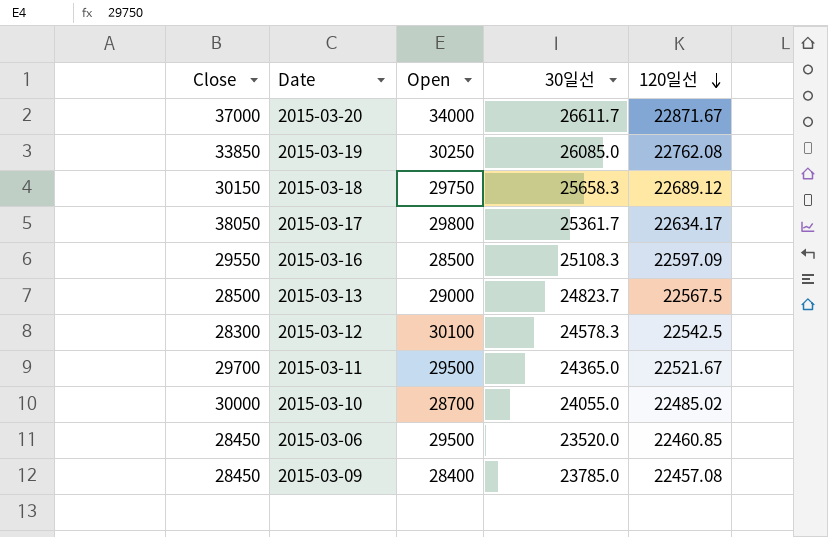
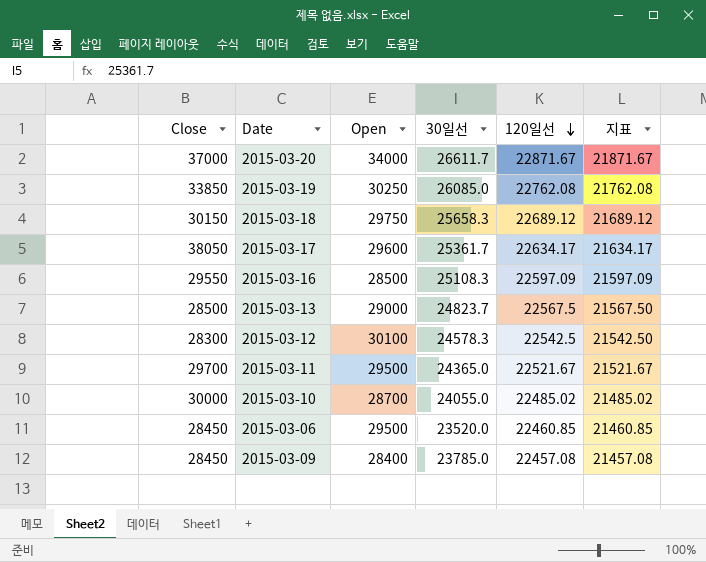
column 지표 | formula: none -> [120일선] - 1000
2015-03-17 | Open: 29800 -> 29600

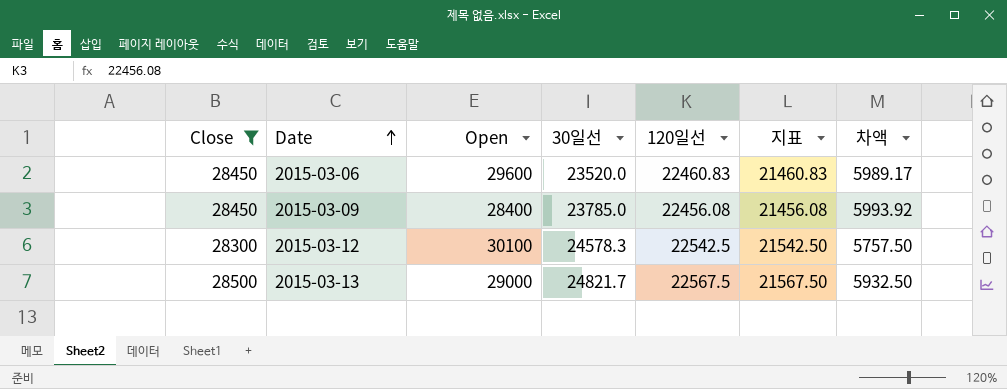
filter: none -> Close <= 28500
row order: 120일선 descending -> Date ascending
column 차액 | formula: none -> [Close] - [120일선]
2015-03-06 | Open: 29500 -> 29600
2015-03-06 | 120일선: 22460.85 -> 22460.83
2015-03-06 | 지표: 21460.85 -> 21460.83
2015-03-09 | 120일선: 22457.08 -> 22456.08
2015-03-09 | 지표: 21457.08 -> 21456.08
2015-03-13 | 30일선: 24823.7 -> 24821.7

